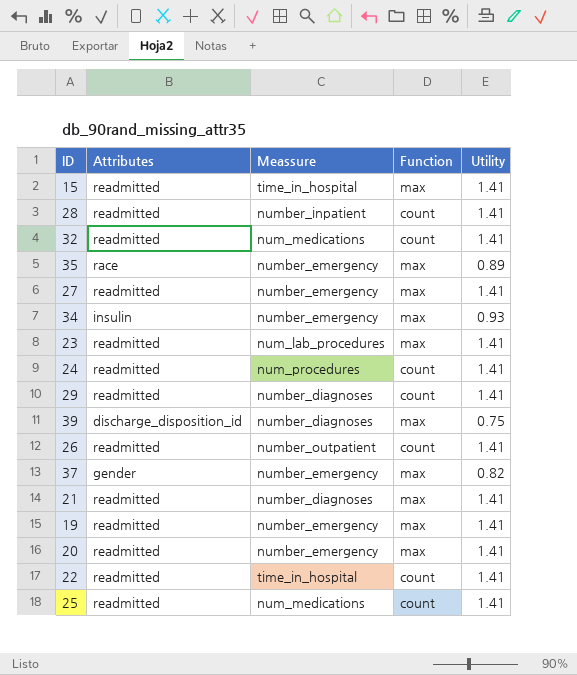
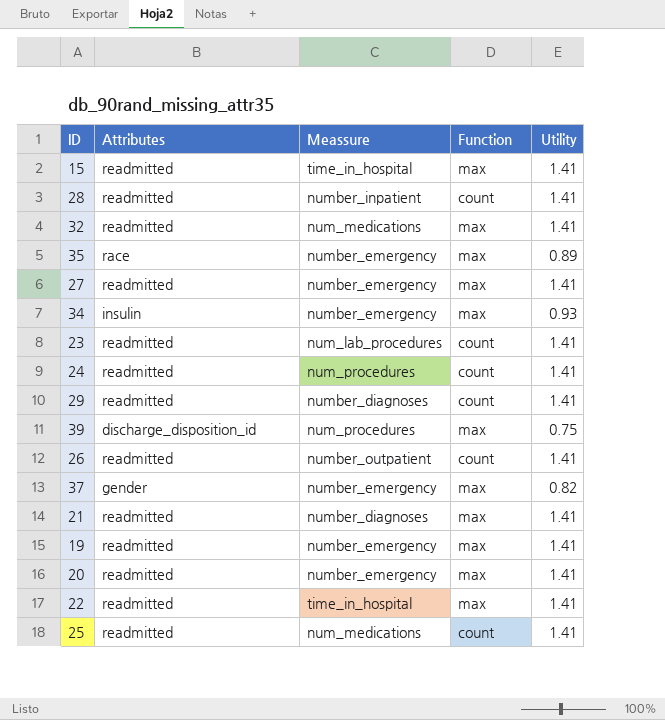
32 | Function: count -> max
23 | Function: max -> count
39 | Meassure: number_diagnoses -> num_procedures
22 | Function: count -> max

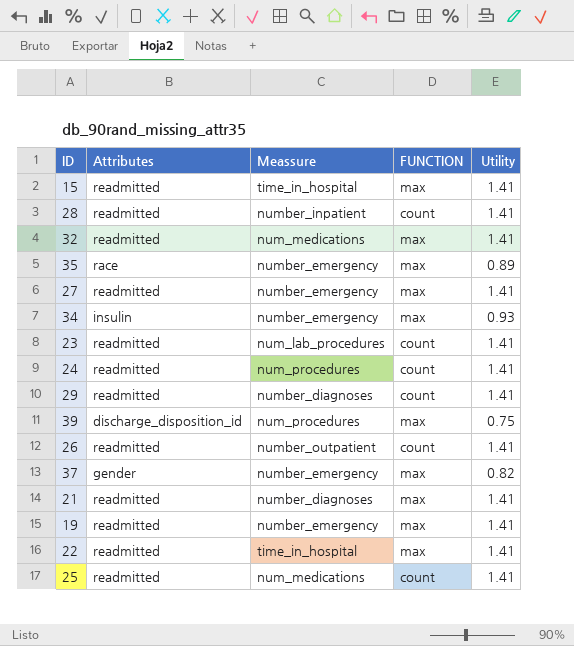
column name: Function -> FUNCTION
row 20: readmitted | number_emergency | max | 1.41 -> none

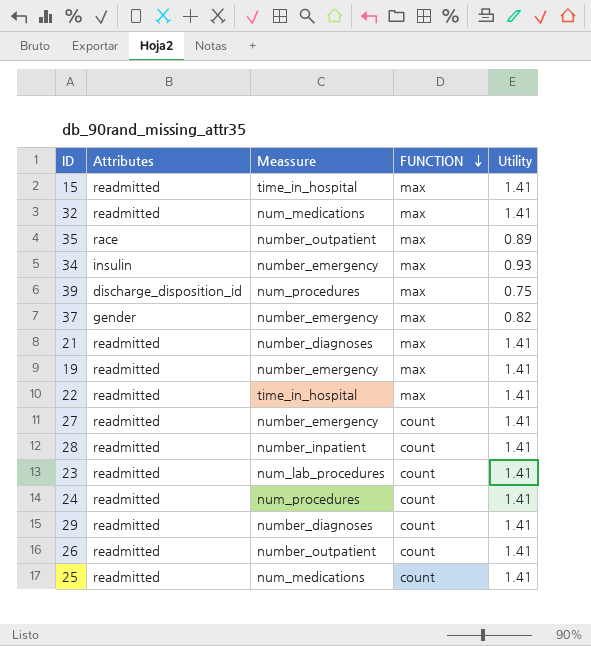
row order: none -> FUNCTION descending
35 | Meassure: number_emergency -> number_outpatient
27 | FUNCTION: max -> count

